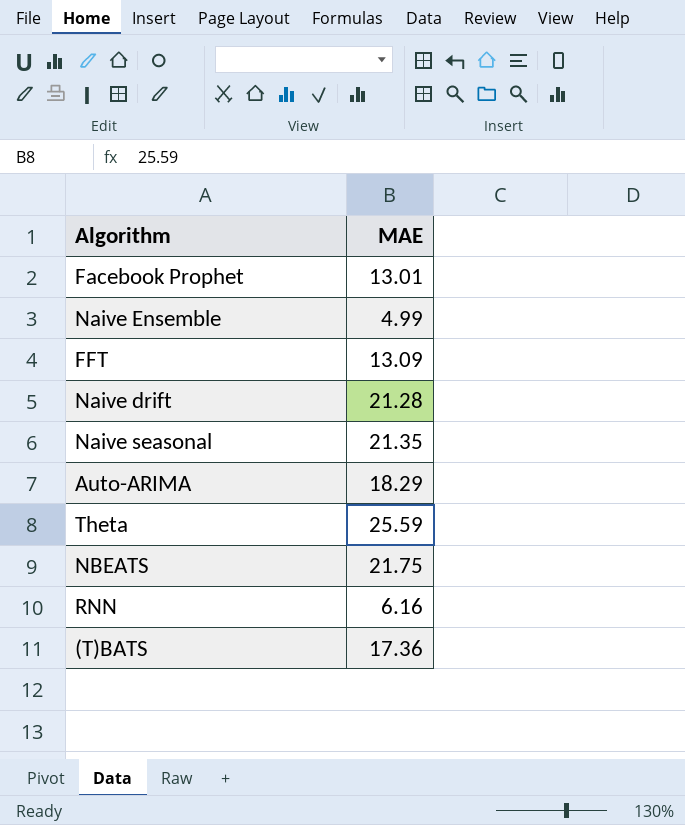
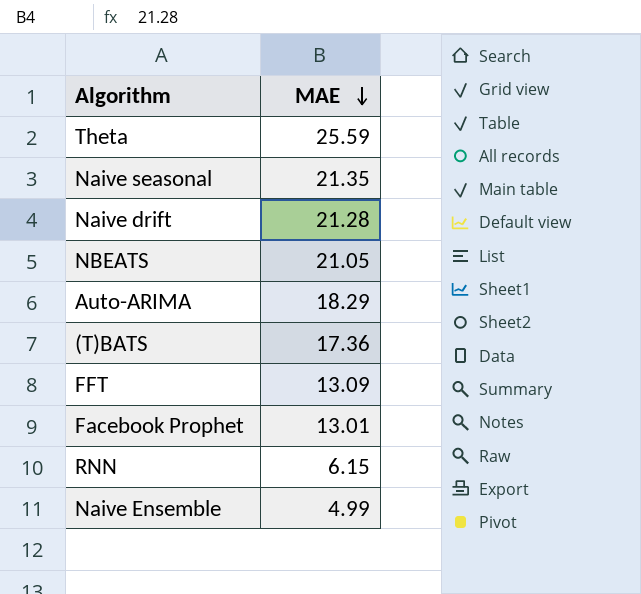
row order: none -> MAE descending
NBEATS | MAE: 21.75 -> 21.05
RNN | MAE: 6.16 -> 6.15

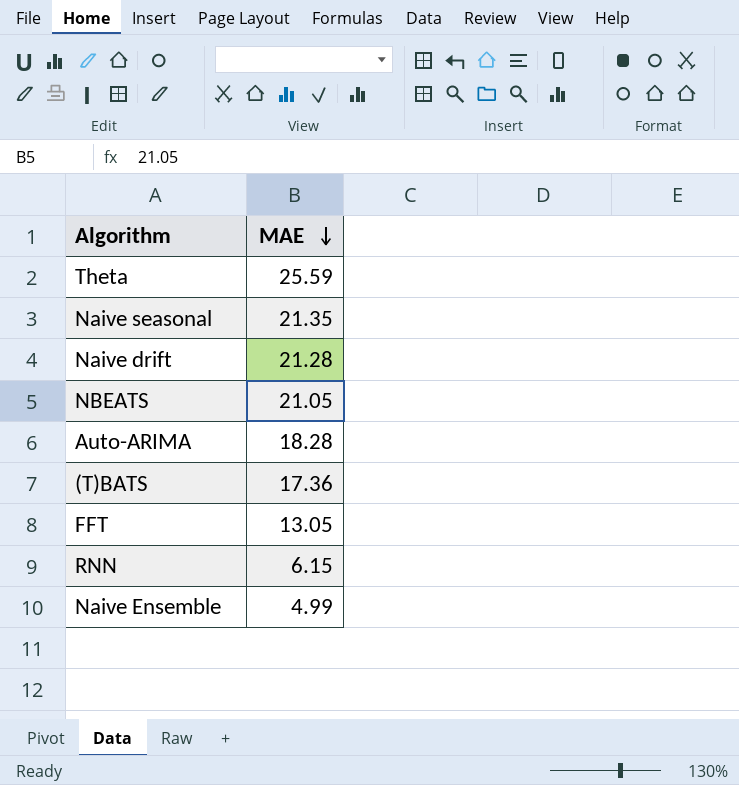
row Facebook Prophet: 13.01 -> none
Auto-ARIMA | MAE: 18.29 -> 18.28
FFT | MAE: 13.09 -> 13.05

